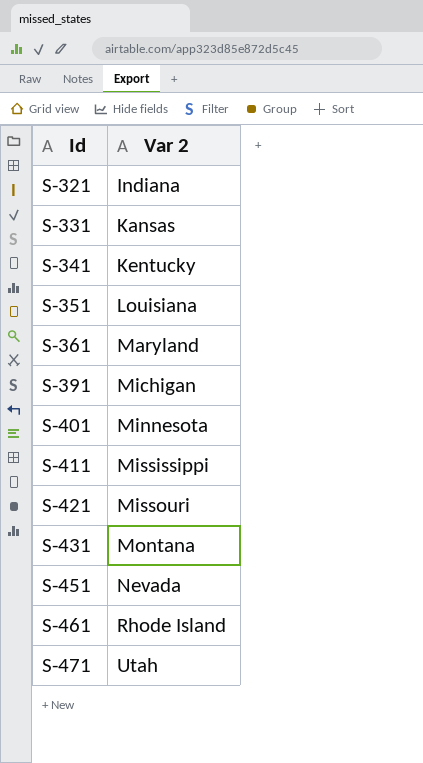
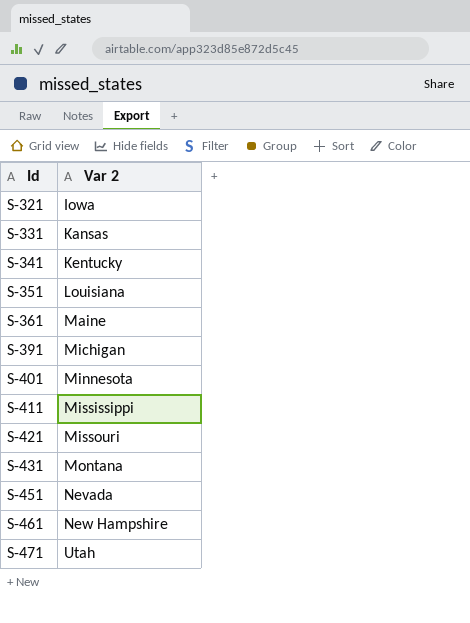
S-321 | Var 2: Indiana -> Iowa
S-361 | Var 2: Maryland -> Maine
S-461 | Var 2: Rhode Island -> New Hampshire

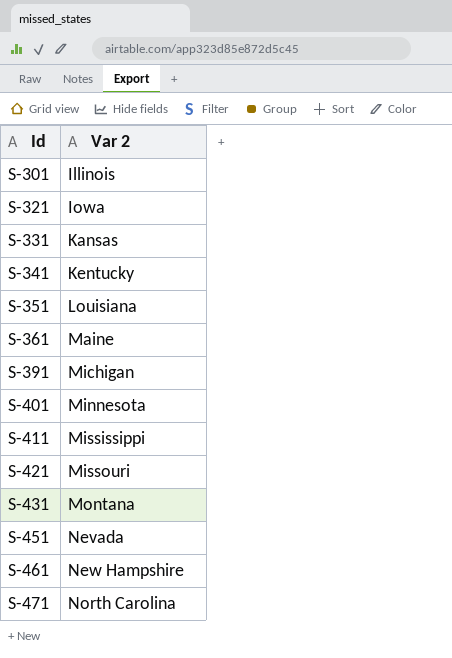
row S-301: none -> Illinois
S-471 | Var 2: Utah -> North Carolina

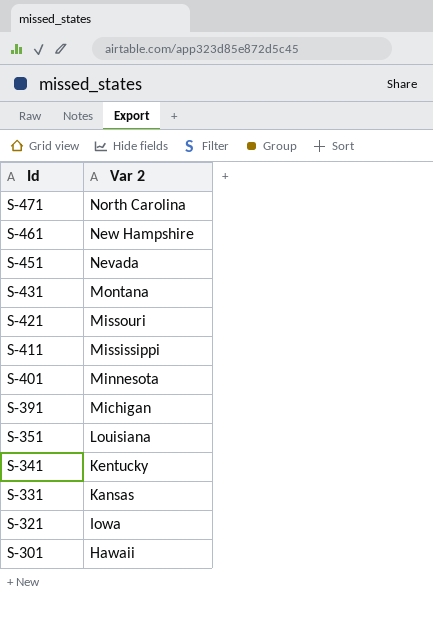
row order: Id ascending -> Id descending
row S-361: Maine -> none
S-301 | Var 2: Illinois -> Hawaii

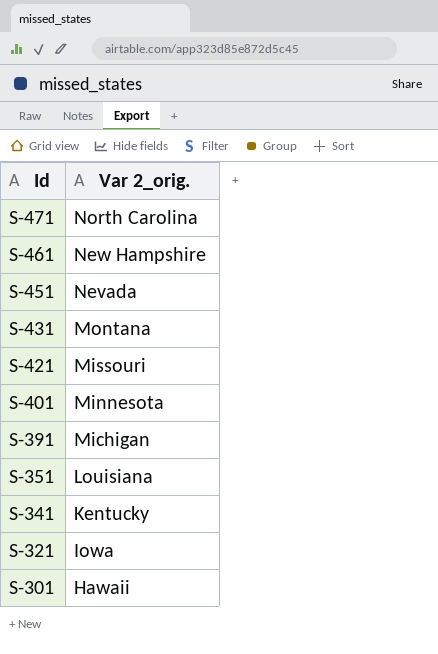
column name: Var 2 -> Var 2_orig.
row S-411: Mississippi -> none
row S-331: Kansas -> none

